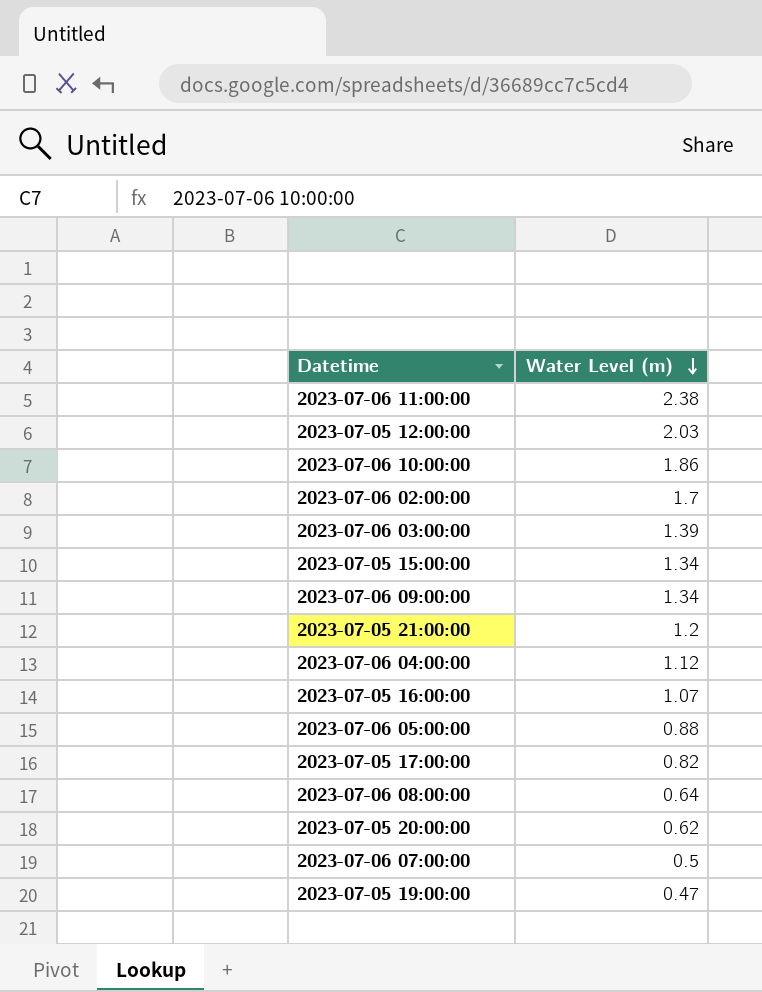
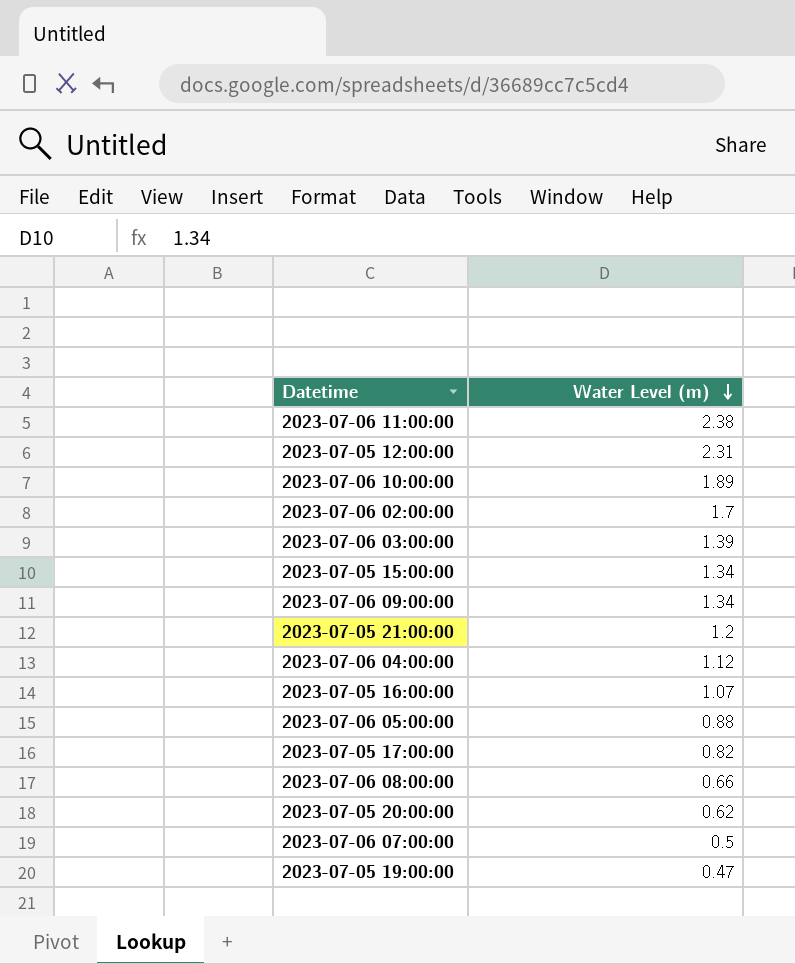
2023-07-05 12:00:00 | Water Level (m): 2.03 -> 2.31
2023-07-06 10:00:00 | Water Level (m): 1.86 -> 1.89
2023-07-06 08:00:00 | Water Level (m): 0.64 -> 0.66

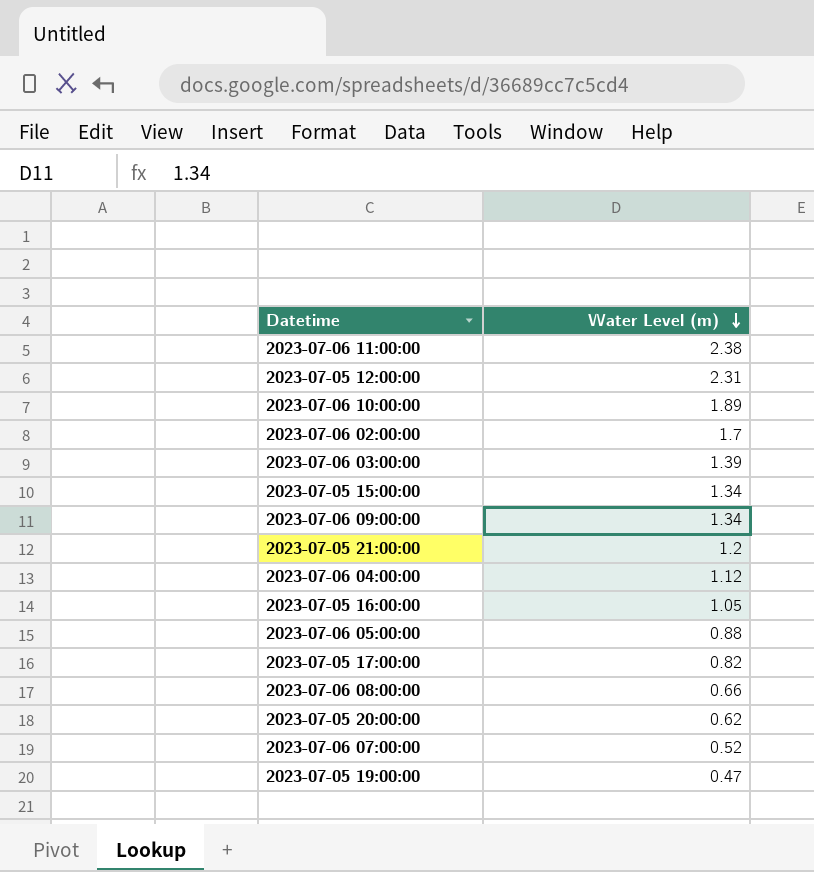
2023-07-05 16:00:00 | Water Level (m): 1.07 -> 1.05
2023-07-06 07:00:00 | Water Level (m): 0.5 -> 0.52

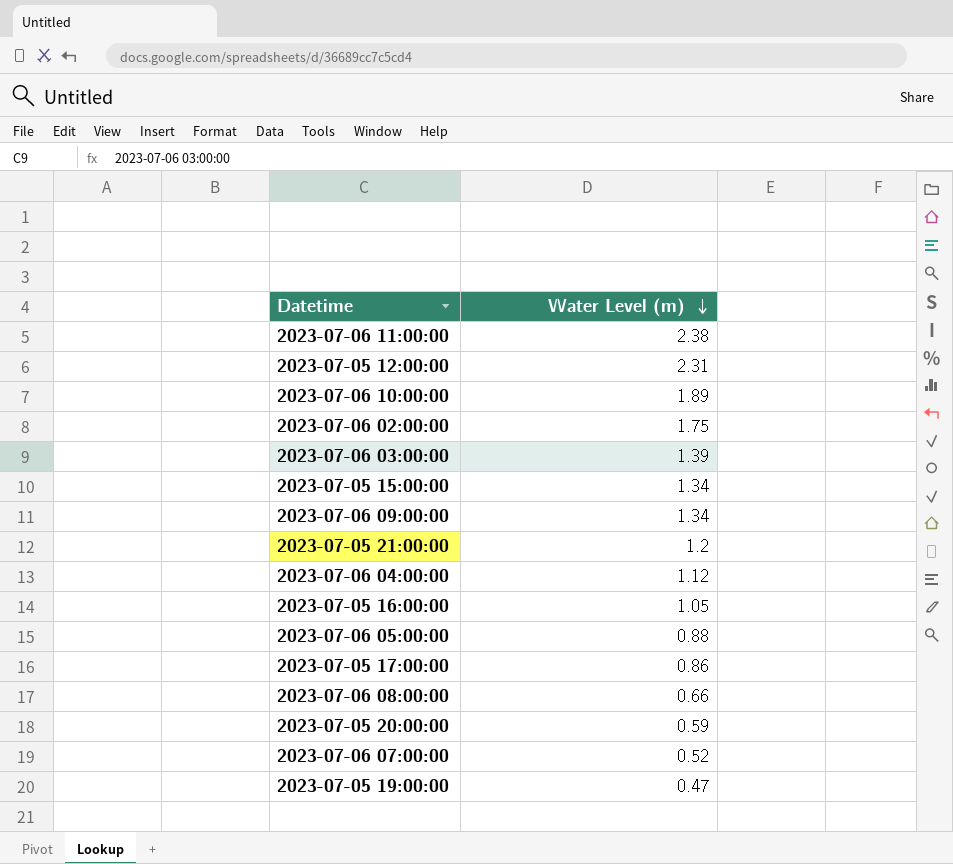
2023-07-06 02:00:00 | Water Level (m): 1.7 -> 1.75
2023-07-05 17:00:00 | Water Level (m): 0.82 -> 0.86
2023-07-05 20:00:00 | Water Level (m): 0.62 -> 0.59

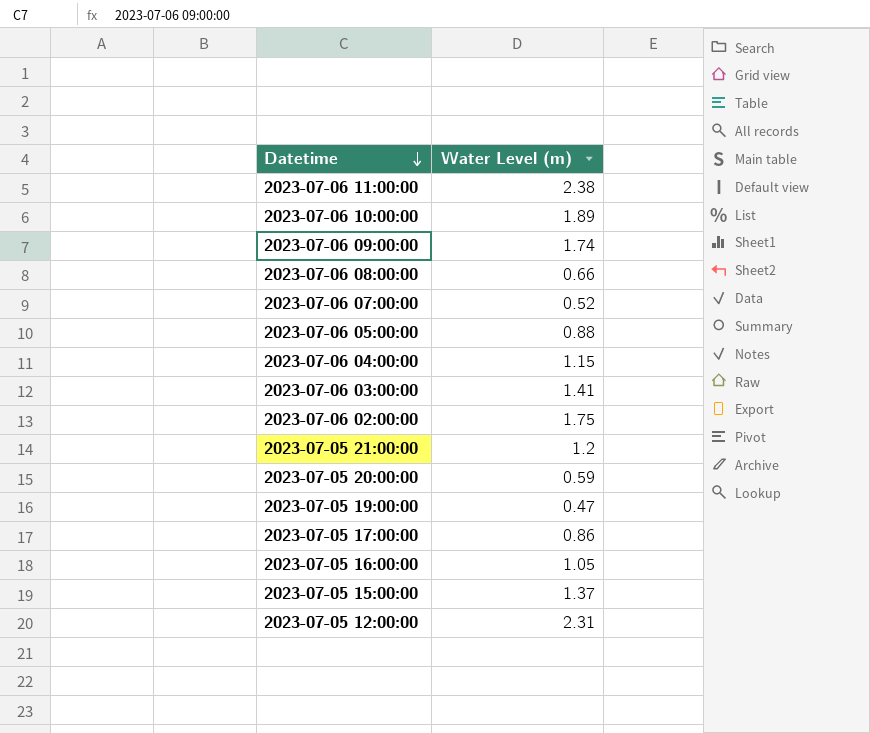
row order: Water Level (m) descending -> Datetime descending
2023-07-06 09:00:00 | Water Level (m): 1.34 -> 1.74
2023-07-06 04:00:00 | Water Level (m): 1.12 -> 1.15
2023-07-06 03:00:00 | Water Level (m): 1.39 -> 1.41
2023-07-05 15:00:00 | Water Level (m): 1.34 -> 1.37

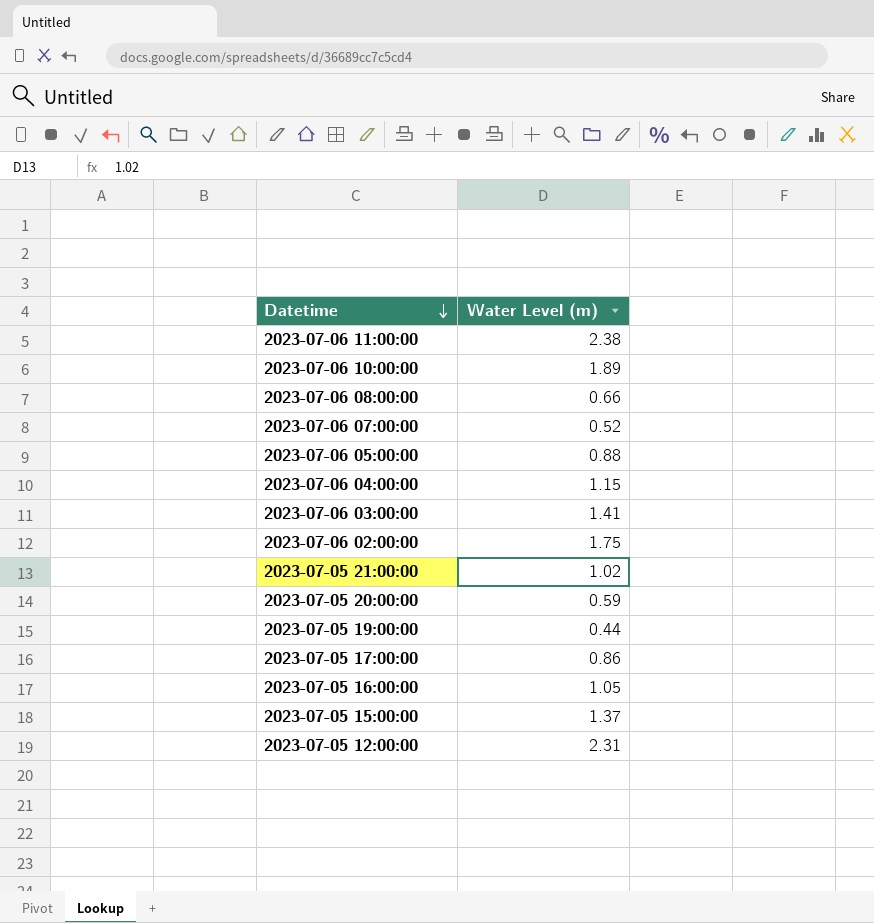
row 2023-07-06 09:00:00: 1.74 -> none
2023-07-05 21:00:00 | Water Level (m): 1.2 -> 1.02
2023-07-05 19:00:00 | Water Level (m): 0.47 -> 0.44

